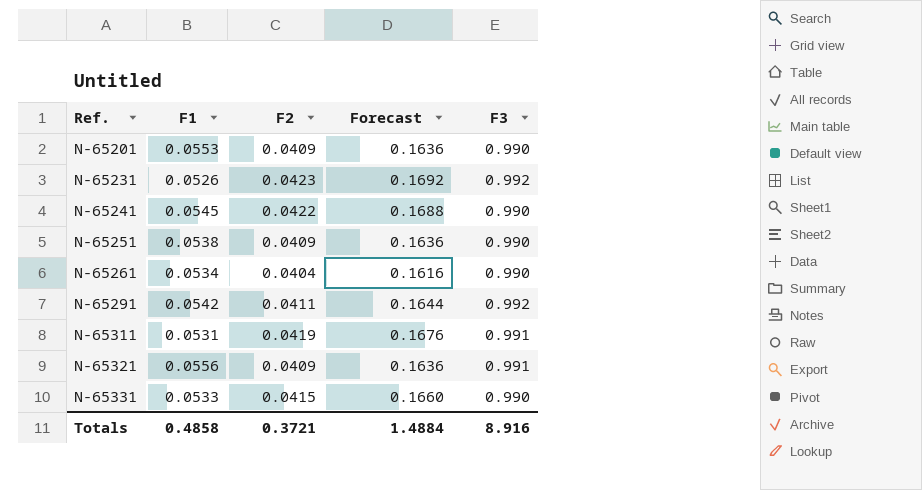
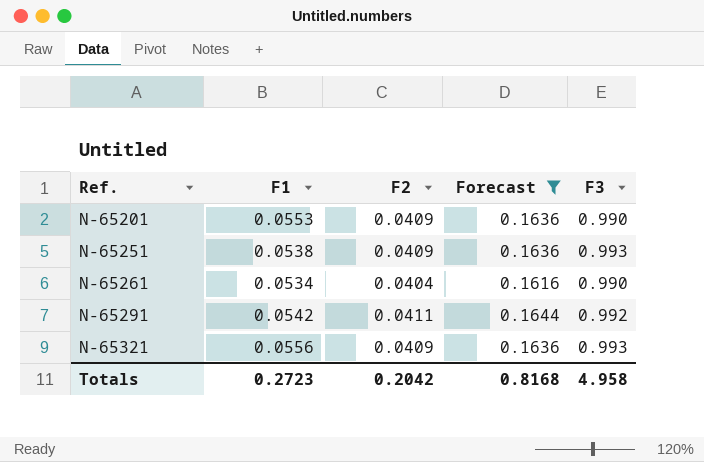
filter: none -> Forecast <= 0.1644
N-65251 | F3: 0.990 -> 0.993
N-65321 | F3: 0.991 -> 0.993
Totals | F1: 0.4858 -> 0.2723
Totals | F2: 0.3721 -> 0.2042
Totals | Forecast: 1.4884 -> 0.8168
Totals | F3: 8.916 -> 4.958

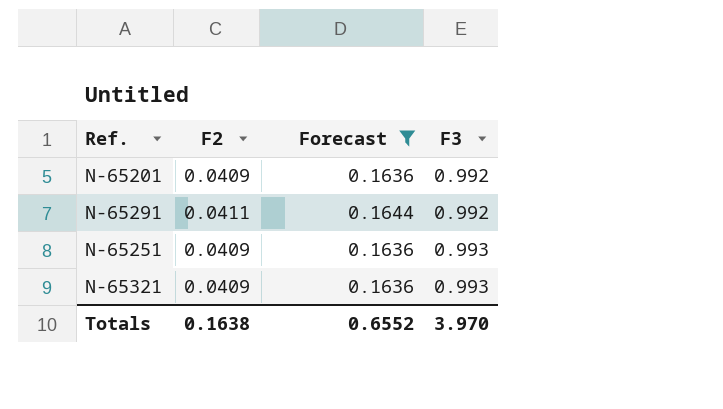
row order: Ref. ascending -> F3 ascending
column F1 | position: 2 -> none
row N-65261: 0.0534 | 0.0404 | 0.1616 | 0.990 -> none
N-65201 | F3: 0.990 -> 0.992
Totals | F2: 0.2042 -> 0.1638
Totals | Forecast: 0.8168 -> 0.6552
Totals | F3: 4.958 -> 3.970

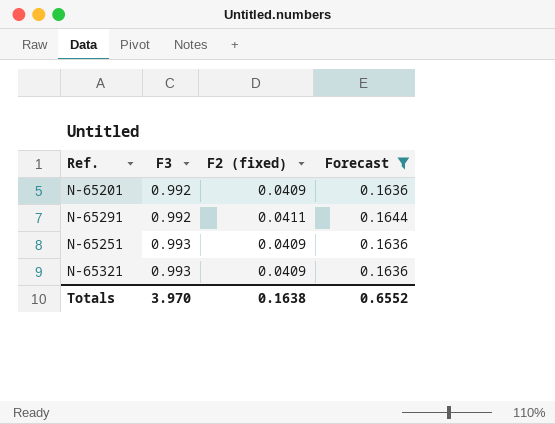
column F3 | position: 4 -> 2
column name: F2 -> F2 (fixed)

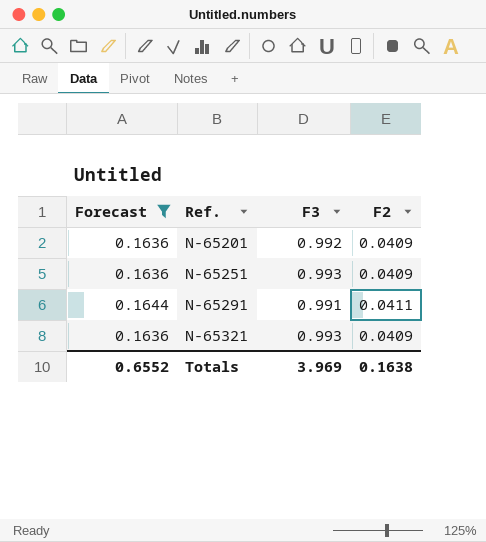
row order: F3 ascending -> Ref. ascending
column Forecast | position: 4 -> 1
column name: F2 (fixed) -> F2
N-65291 | F3: 0.992 -> 0.991
Totals | F3: 3.970 -> 3.969

